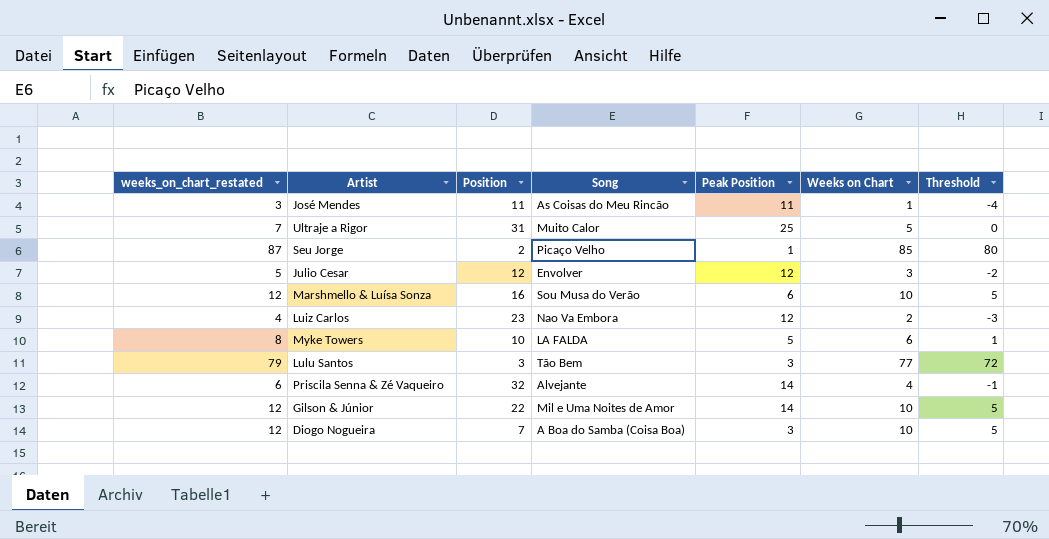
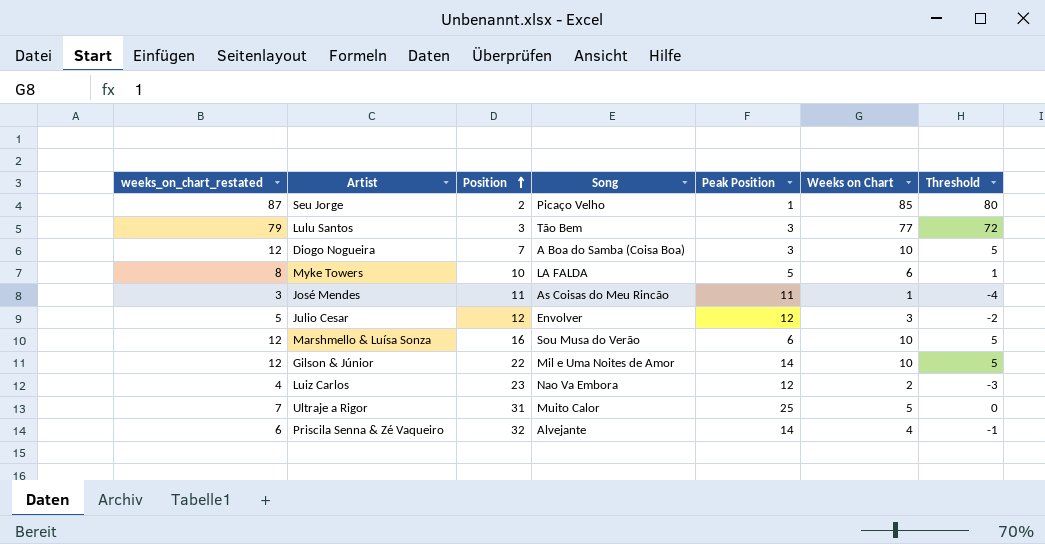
row order: none -> Position ascending

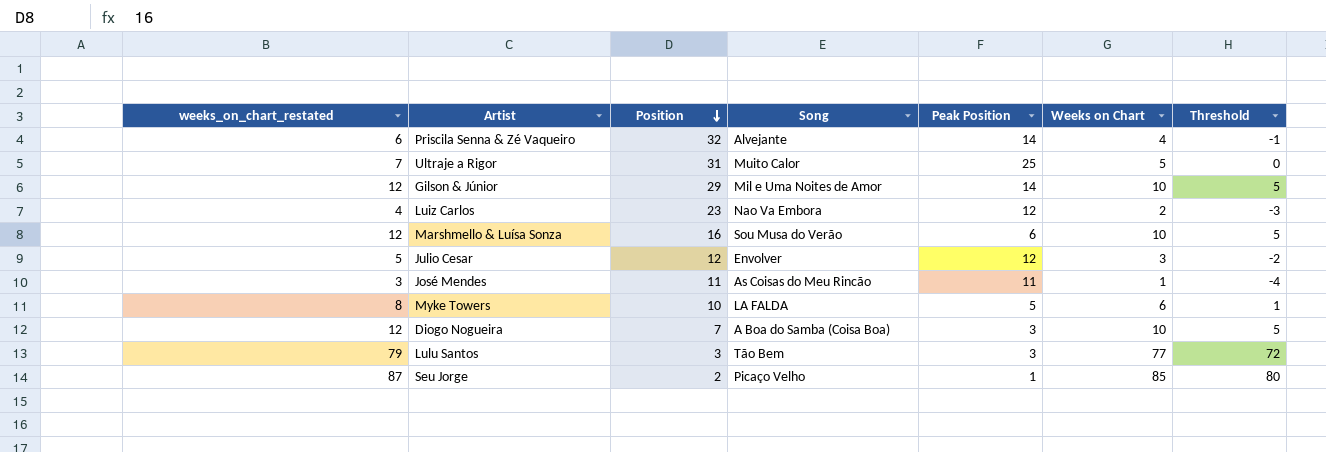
row order: Position ascending -> Position descending
Gilson & Júnior | Position: 22 -> 29

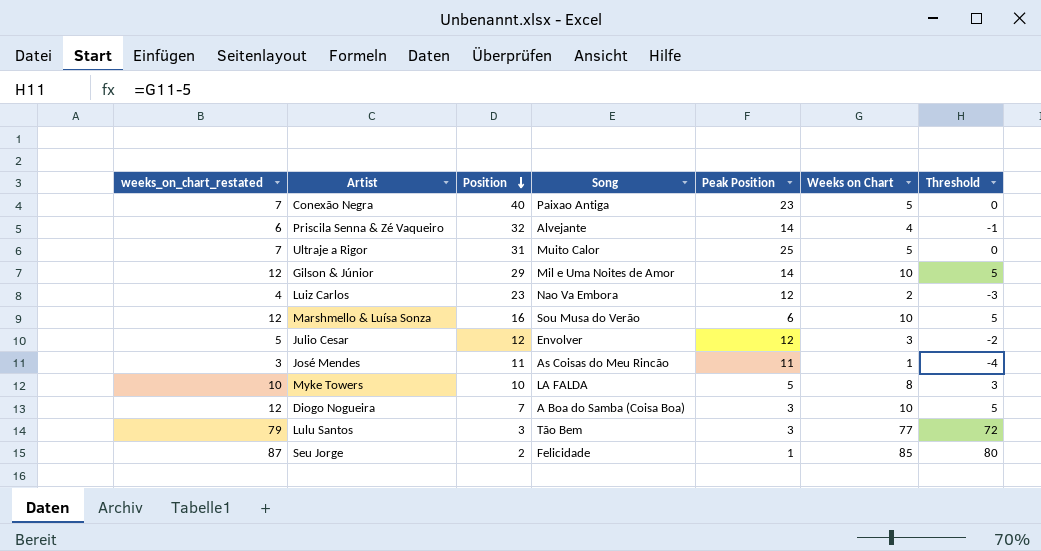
row Conexão Negra: none -> 7 | 40 | Paixao Antiga | 23 | 5 | 0
Myke Towers | weeks_on_chart_restated: 8 -> 10
Myke Towers | Weeks on Chart: 6 -> 8
Myke Towers | Threshold: 1 -> 3
Seu Jorge | Song: Picaço Velho -> Felicidade

